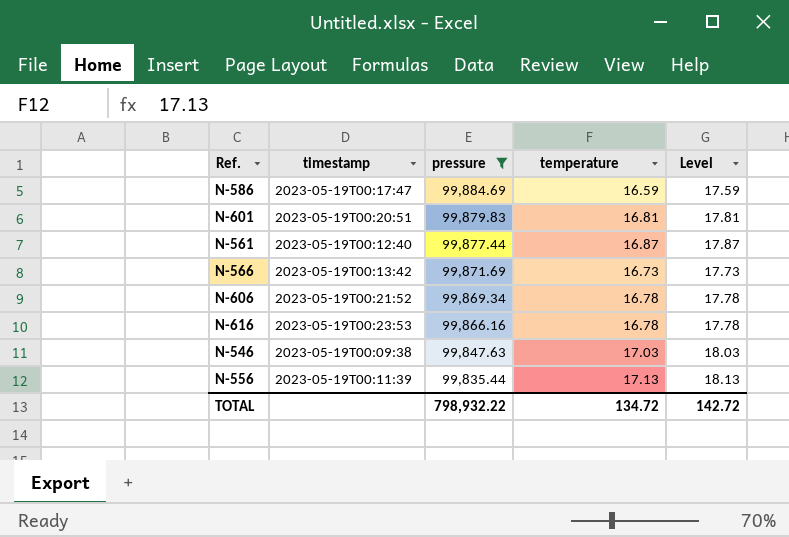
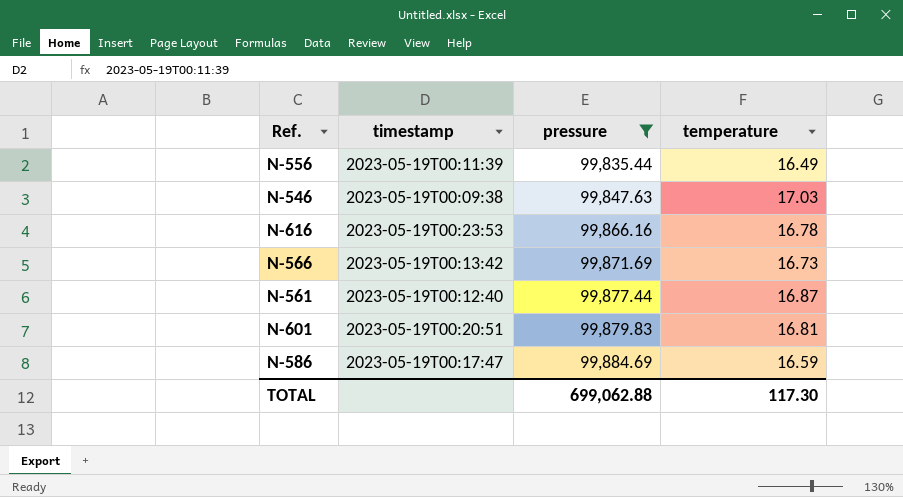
row order: pressure descending -> pressure ascending
column Level | formula: [temperature] + 1 -> none
row N-606: 2023-05-19T00:21:52 | 99,869.34 | 16.78 | 17.78 -> none
N-556 | temperature: 17.13 -> 16.49
TOTAL | pressure: 798,932.22 -> 699,062.88
TOTAL | temperature: 134.72 -> 117.30

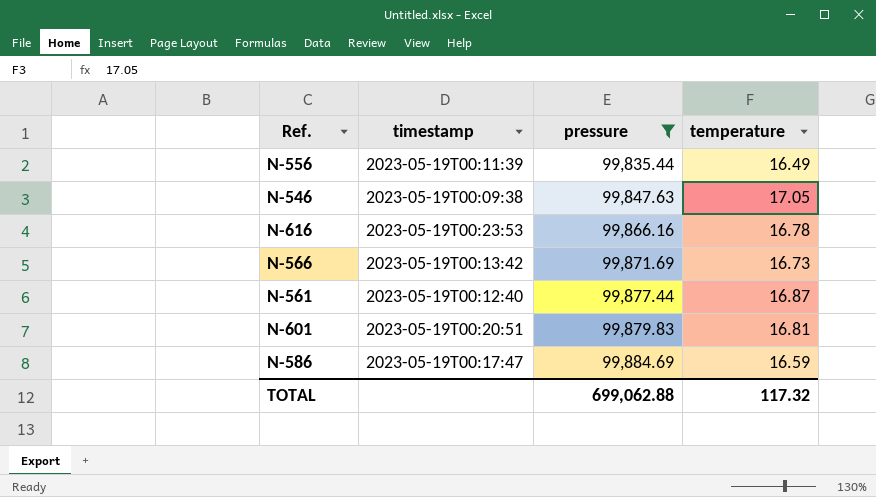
N-546 | temperature: 17.03 -> 17.05
TOTAL | temperature: 117.30 -> 117.32

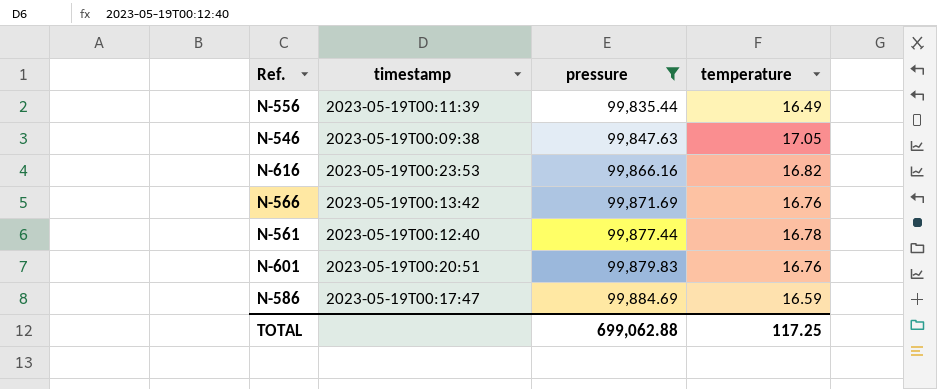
N-616 | temperature: 16.78 -> 16.82
N-566 | temperature: 16.73 -> 16.76
N-561 | temperature: 16.87 -> 16.78
N-601 | temperature: 16.81 -> 16.76
TOTAL | temperature: 117.32 -> 117.25

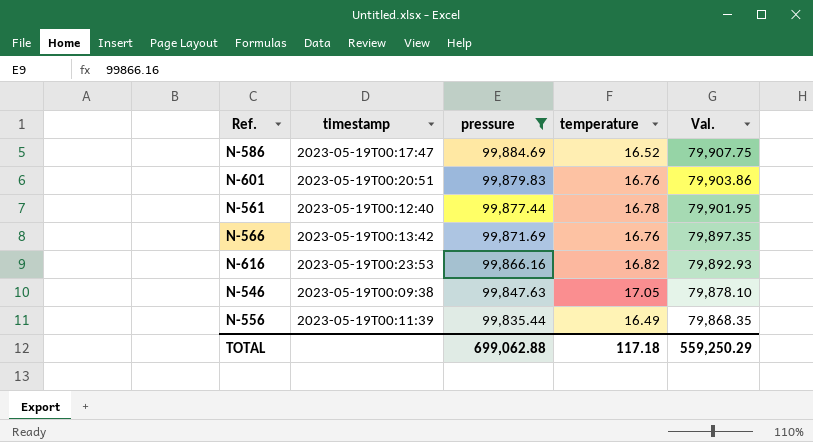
row order: pressure ascending -> pressure descending
column Val. | formula: none -> [pressure] * 0.8
N-586 | temperature: 16.59 -> 16.52
TOTAL | temperature: 117.25 -> 117.18

